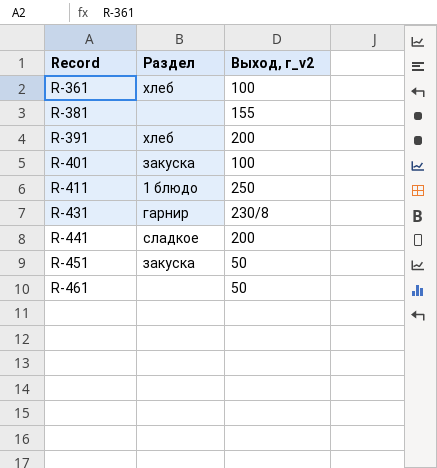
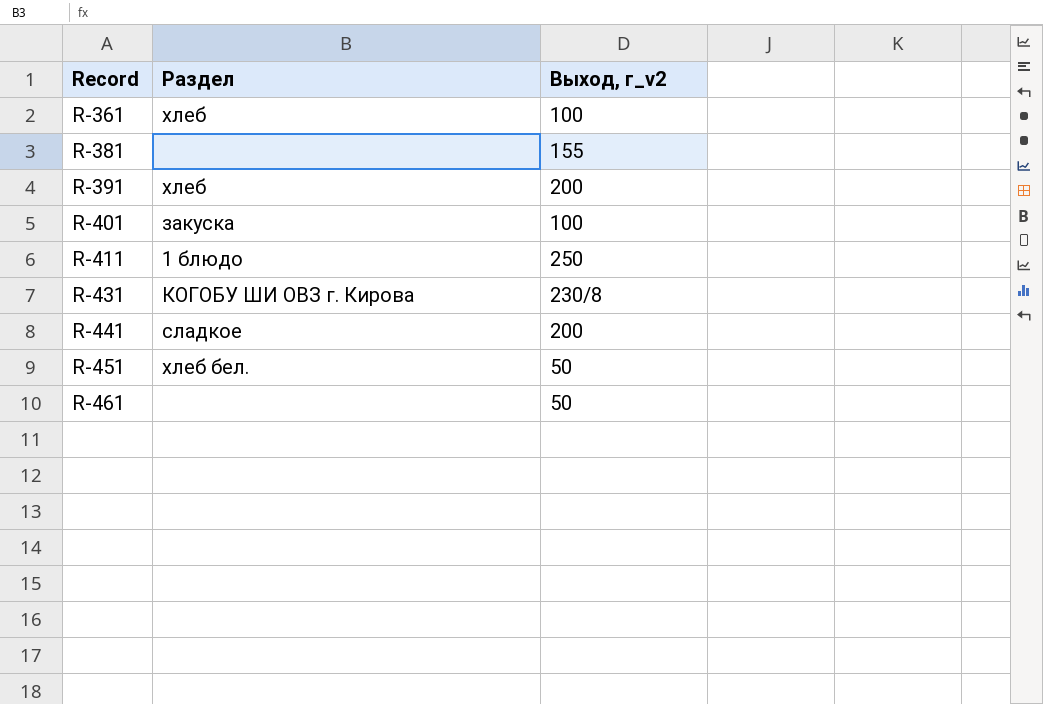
R-431 | Раздел: гарнир -> КОГОБУ ШИ ОВЗ г. Кирова
R-451 | Раздел: закуска -> хлеб бел.

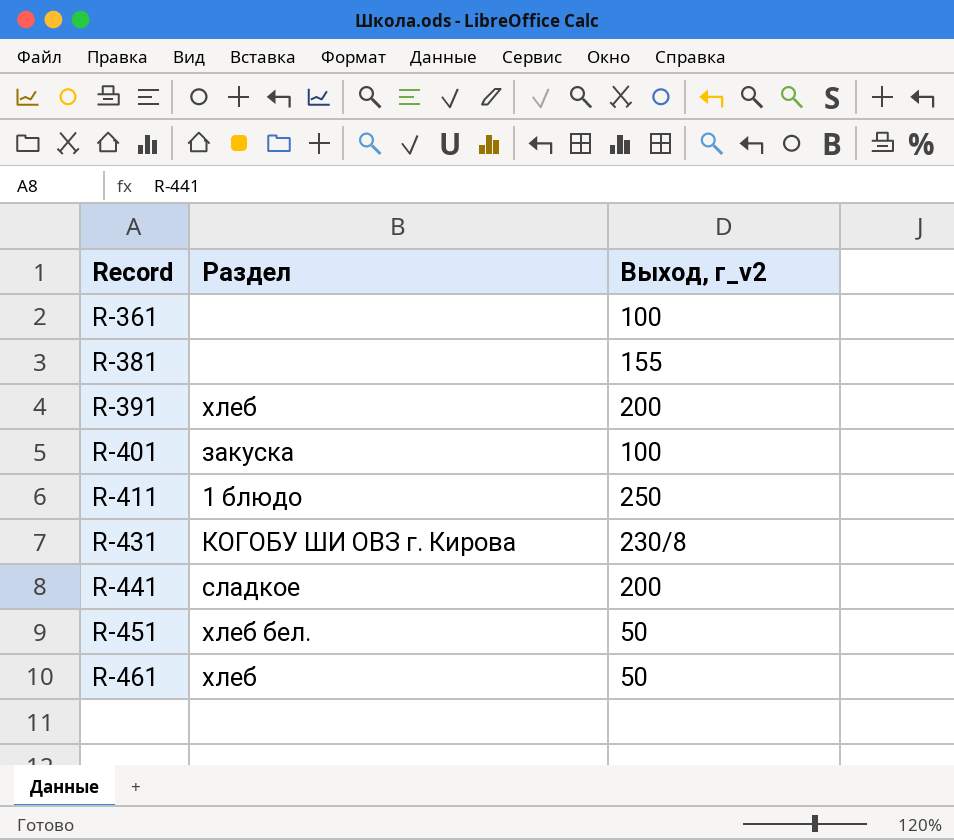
R-361 | Раздел: хлеб -> none
R-461 | Раздел: none -> хлеб

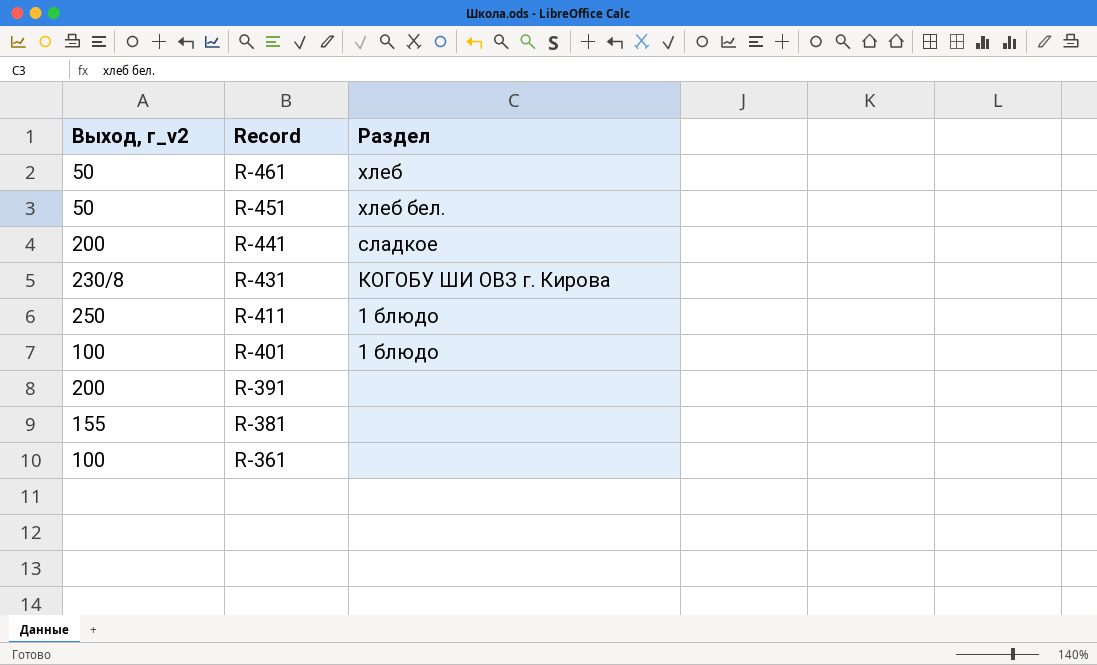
row order: Record ascending -> Record descending
column Выход, г_v2 | position: 3 -> 1
R-401 | Раздел: закуска -> 1 блюдо
R-391 | Раздел: хлеб -> none

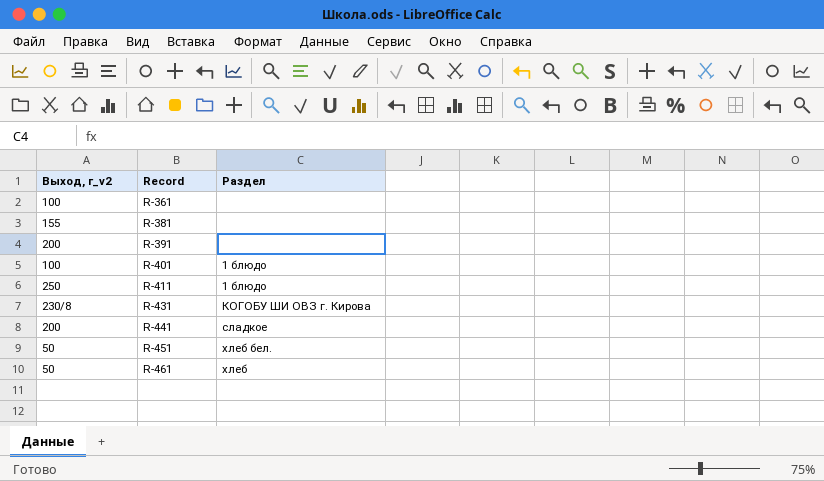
row order: Record descending -> Record ascending

